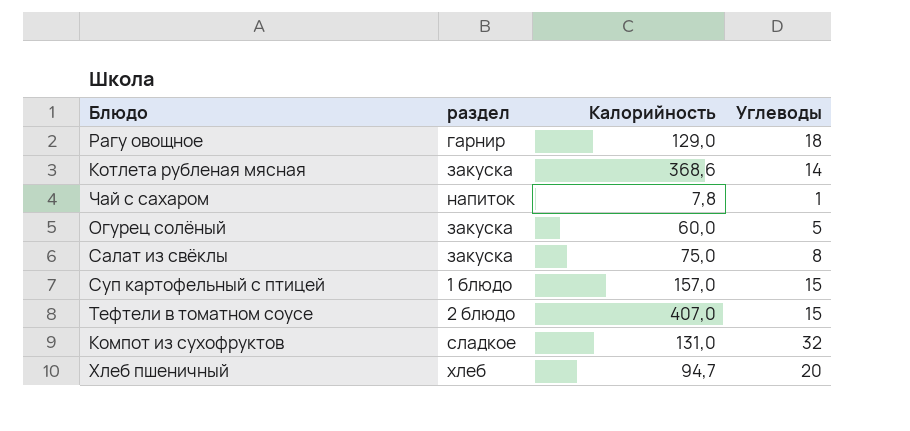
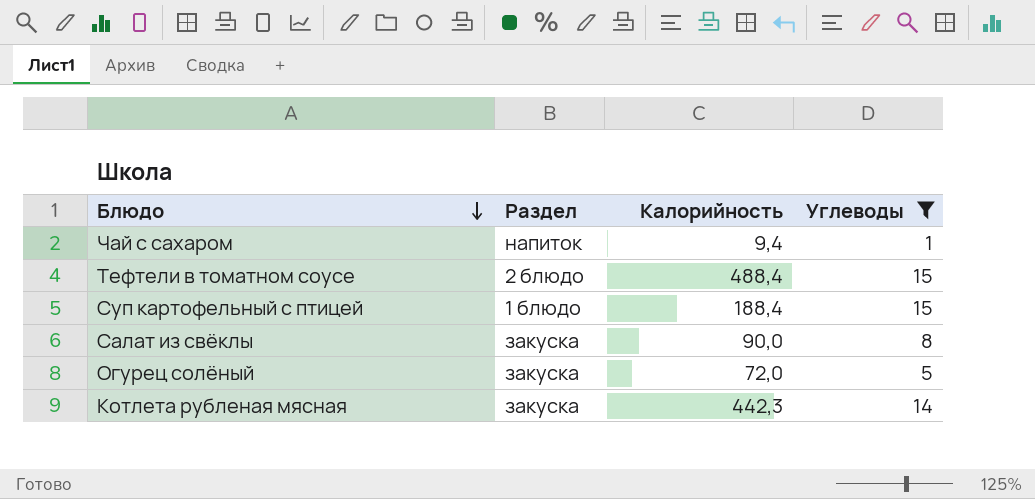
filter: none -> Углеводы <= 15
row order: none -> Блюдо descending
column name: раздел -> Раздел
Чай с сахаром | Калорийность: 7,8 -> 9,4
Тефтели в томатном соусе | Калорийность: 407,0 -> 488,4
Суп картофельный с птицей | Калорийность: 157,0 -> 188,4
Салат из свёклы | Калорийность: 75,0 -> 90,0
Огурец солёный | Калорийность: 60,0 -> 72,0
Котлета рубленая мясная | Калорийность: 368,6 -> 442,3

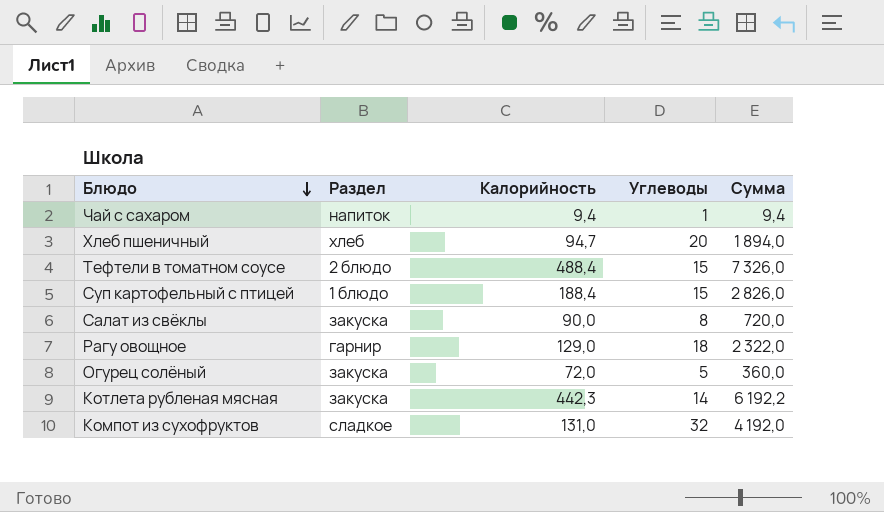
filter: Углеводы <= 15 -> none
column Сумма | formula: none -> [Калорийность] * [Углеводы]

